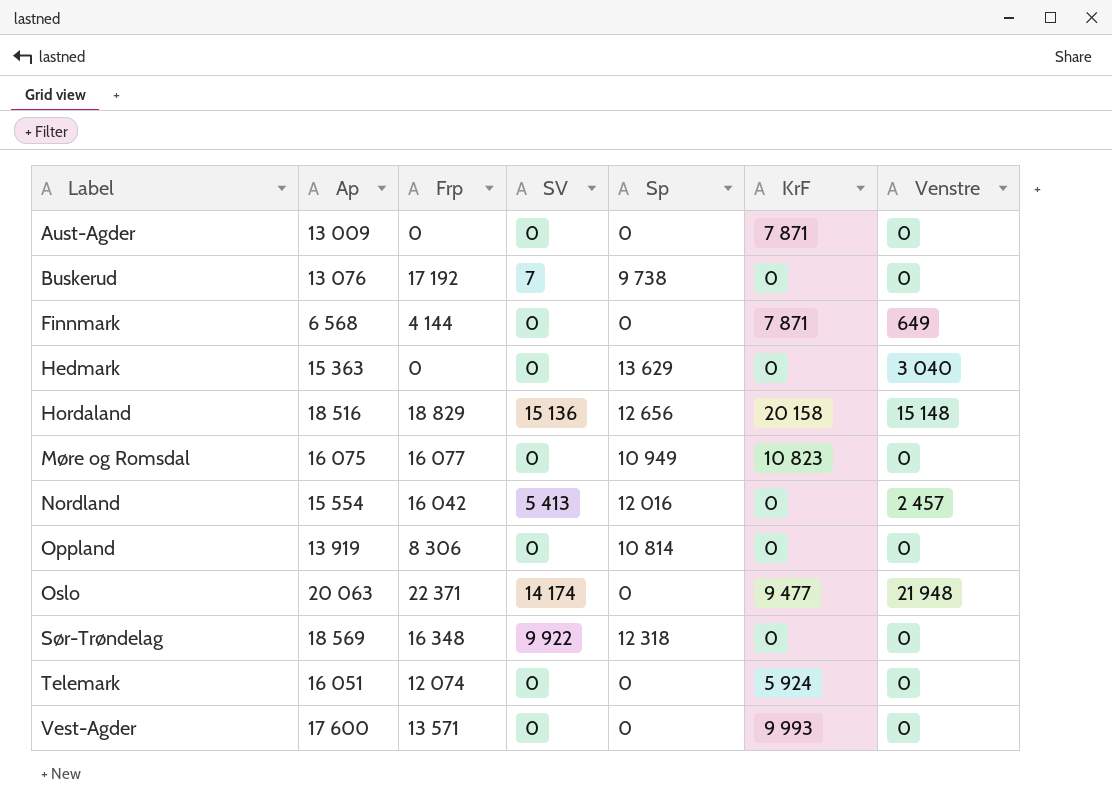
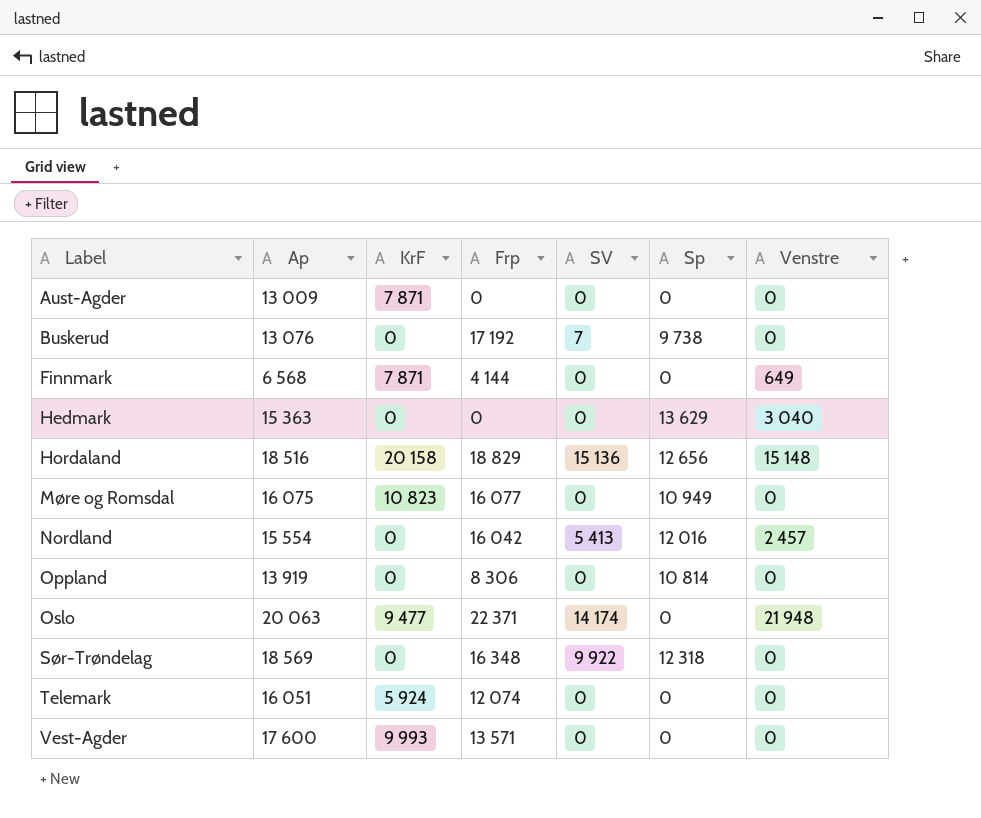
column KrF | position: 6 -> 3

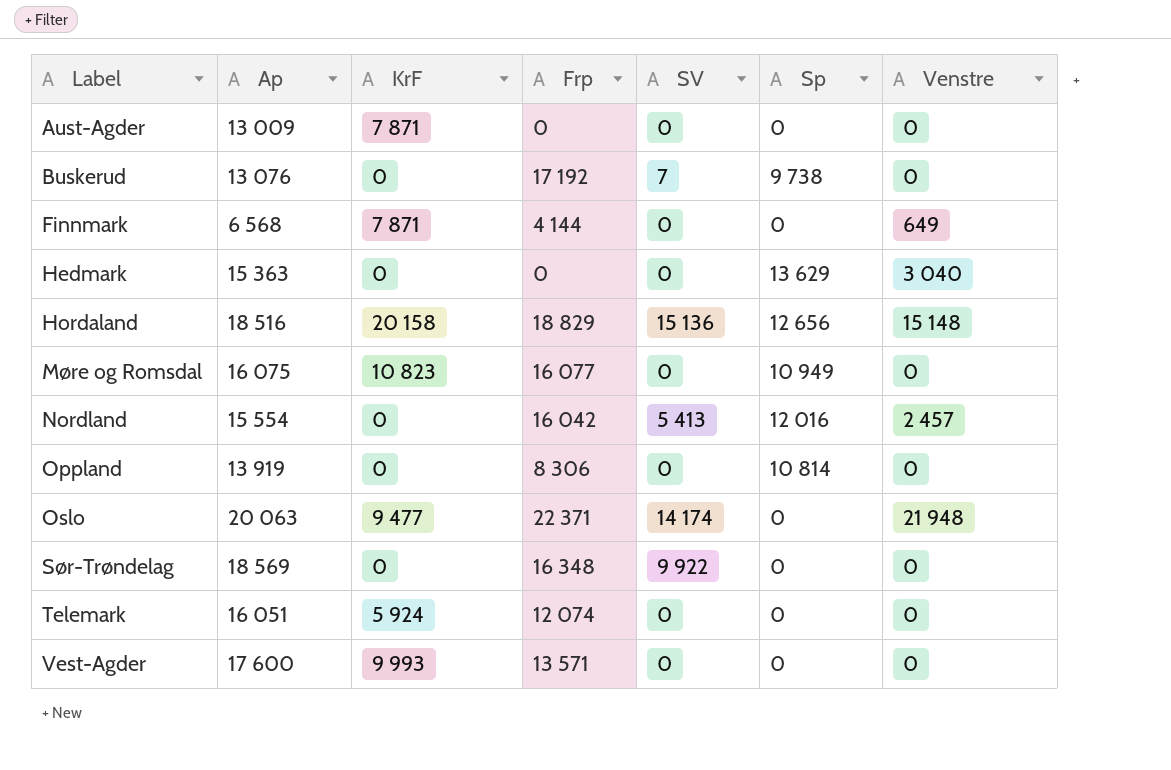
Sør-Trøndelag | Sp: 12 318 -> 0

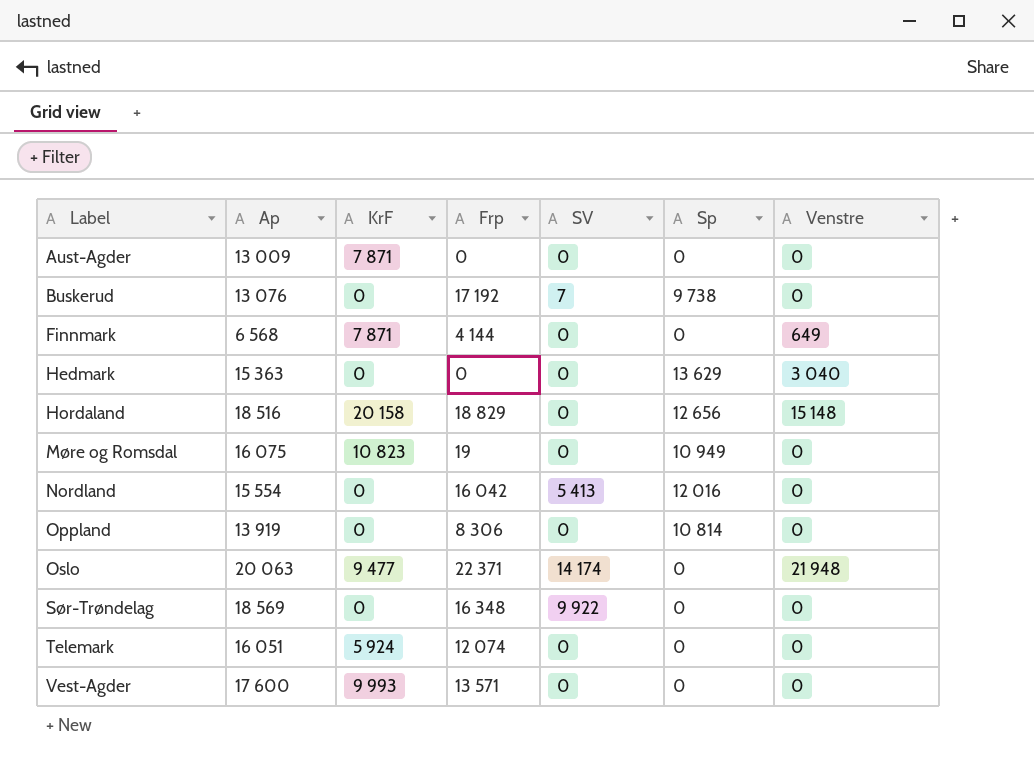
Hordaland | SV: 15 136 -> 0
Møre og Romsdal | Frp: 16 077 -> 19
Nordland | Venstre: 2 457 -> 0

